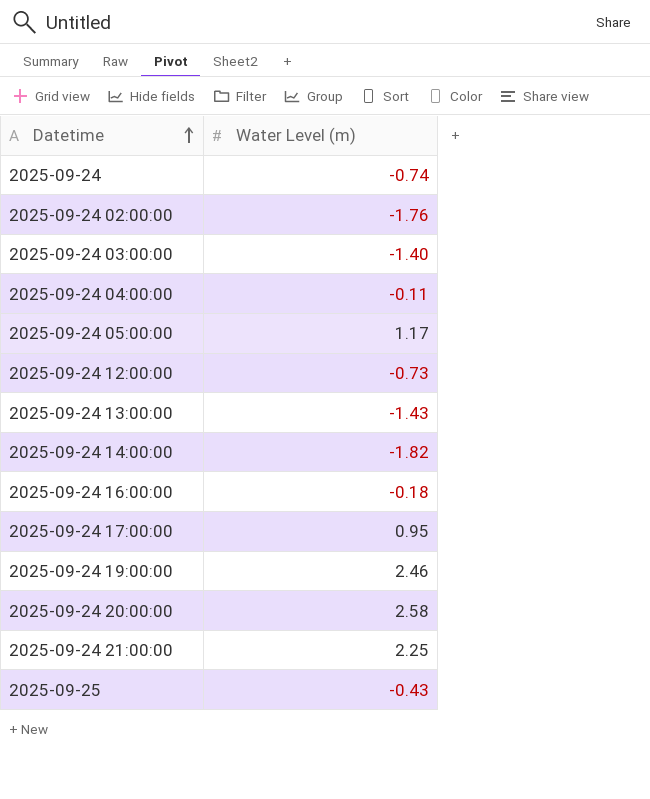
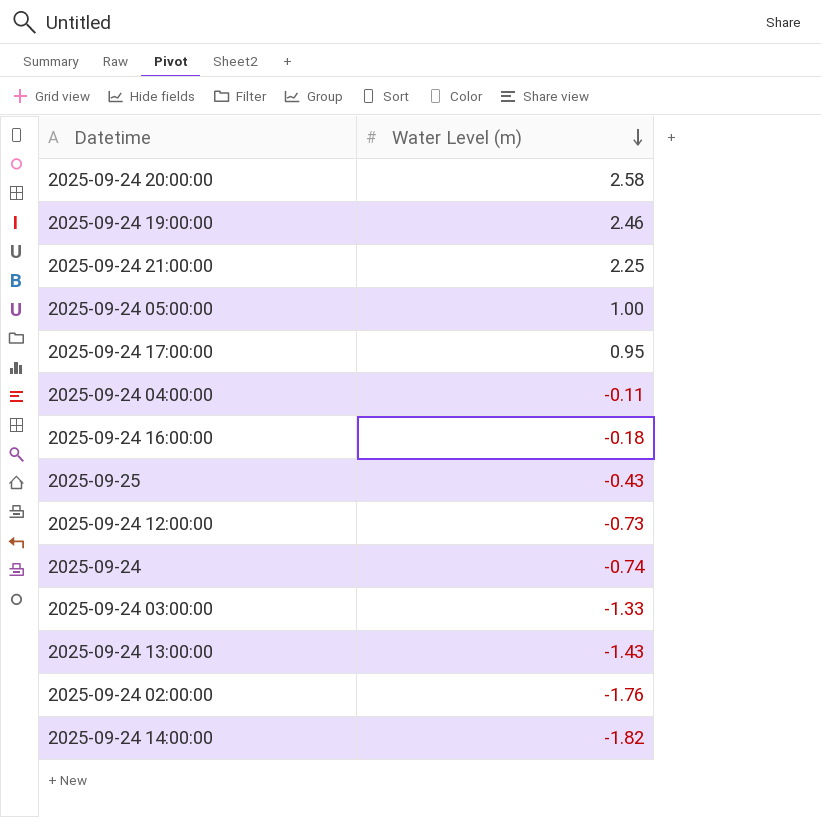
row order: Datetime ascending -> Water Level (m) descending
2025-09-24 05:00:00 | Water Level (m): 1.17 -> 1.00
2025-09-24 03:00:00 | Water Level (m): -1.40 -> -1.33

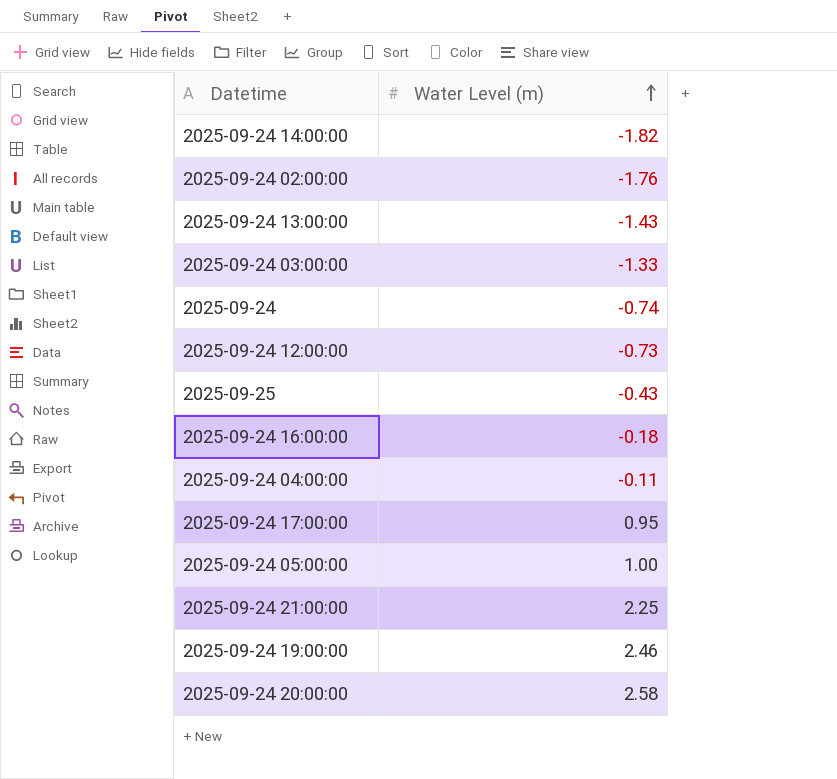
row order: Water Level (m) descending -> Water Level (m) ascending

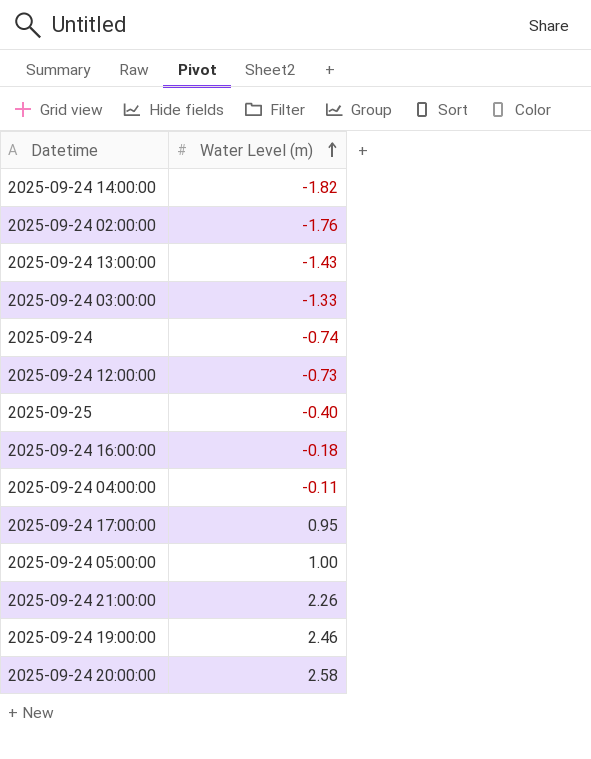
2025-09-25 | Water Level (m): -0.43 -> -0.40
2025-09-24 21:00:00 | Water Level (m): 2.25 -> 2.26

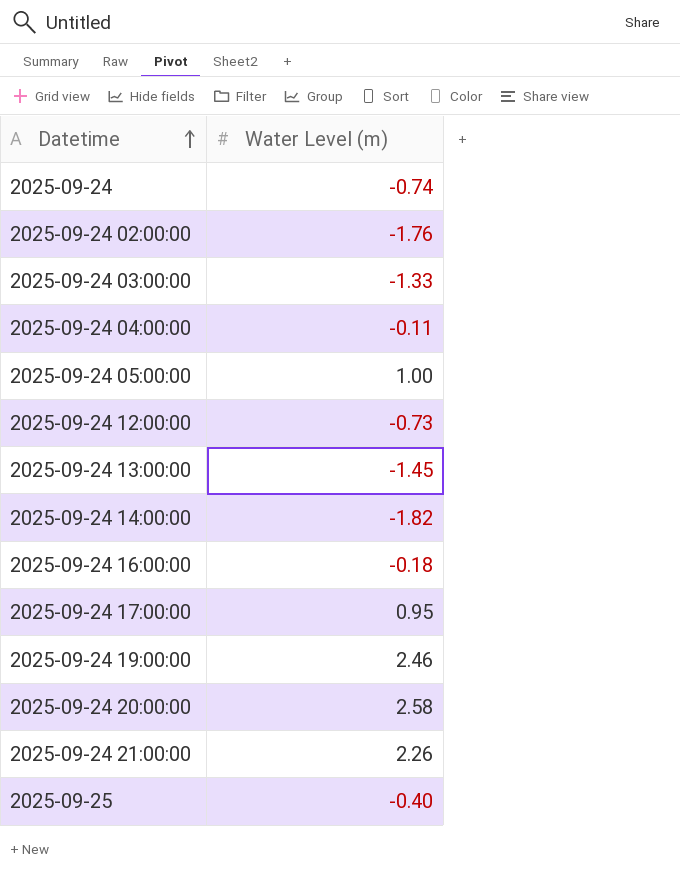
row order: Water Level (m) ascending -> Datetime ascending
2025-09-24 13:00:00 | Water Level (m): -1.43 -> -1.45

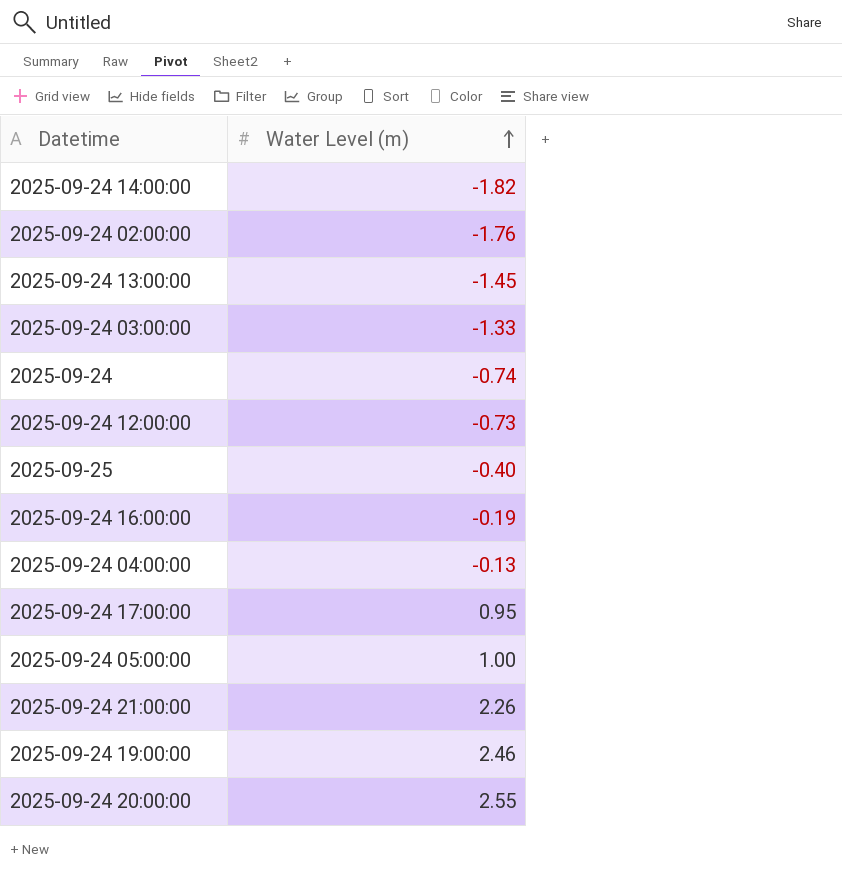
row order: Datetime ascending -> Water Level (m) ascending
2025-09-24 16:00:00 | Water Level (m): -0.18 -> -0.19
2025-09-24 04:00:00 | Water Level (m): -0.11 -> -0.13
2025-09-24 20:00:00 | Water Level (m): 2.58 -> 2.55

